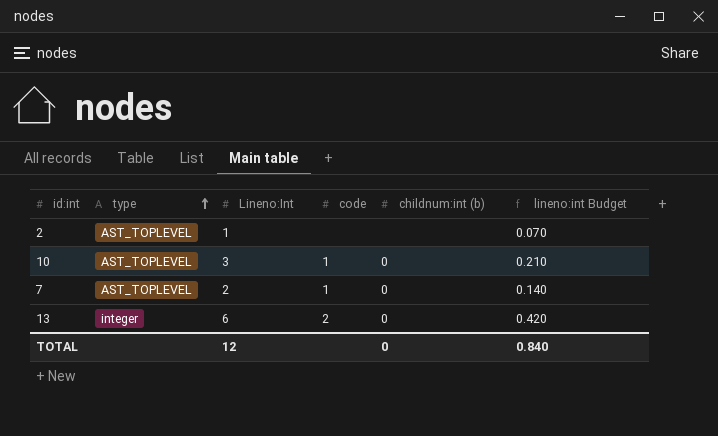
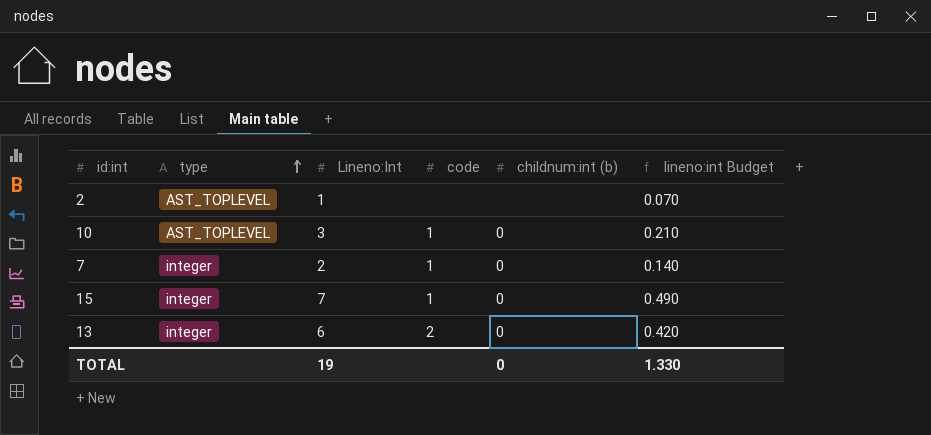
7 | type: AST_TOPLEVEL -> integer
row 15: none -> integer | 7 | 1 | 0 | 0.490
TOTAL | Lineno:Int: 12 -> 19
TOTAL | lineno:int Budget: 0.840 -> 1.330

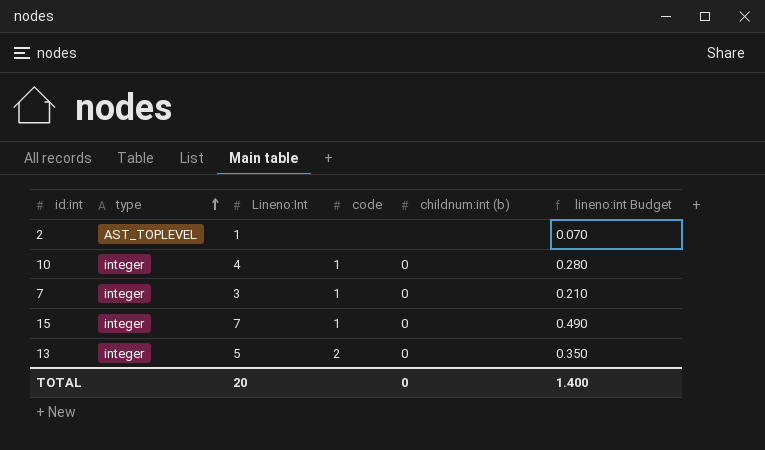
10 | type: AST_TOPLEVEL -> integer
10 | Lineno:Int: 3 -> 4
10 | lineno:int Budget: 0.210 -> 0.280
7 | Lineno:Int: 2 -> 3
7 | lineno:int Budget: 0.140 -> 0.210
13 | Lineno:Int: 6 -> 5
13 | lineno:int Budget: 0.420 -> 0.350
TOTAL | Lineno:Int: 19 -> 20
TOTAL | lineno:int Budget: 1.330 -> 1.400

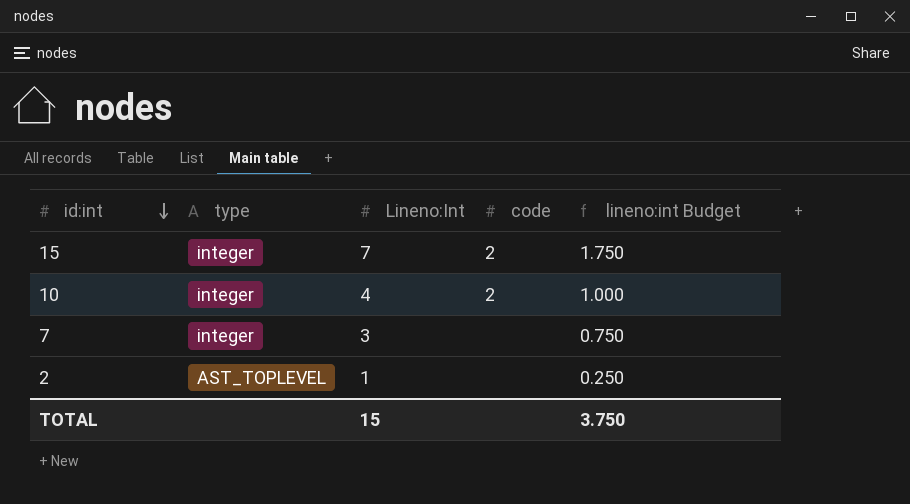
row order: type ascending -> id:int descending
column childnum:int (b) | position: 5 -> none
column lineno:int Budget | formula: [Lineno:Int] * 0.07 -> [Lineno:Int] * 0.25
row 13: integer | 5 | 2 | 0 | 0.350 -> none
15 | code: 1 -> 2
10 | code: 1 -> 2
7 | code: 1 -> none
TOTAL | Lineno:Int: 20 -> 15
TOTAL | lineno:int Budget: 1.400 -> 3.750

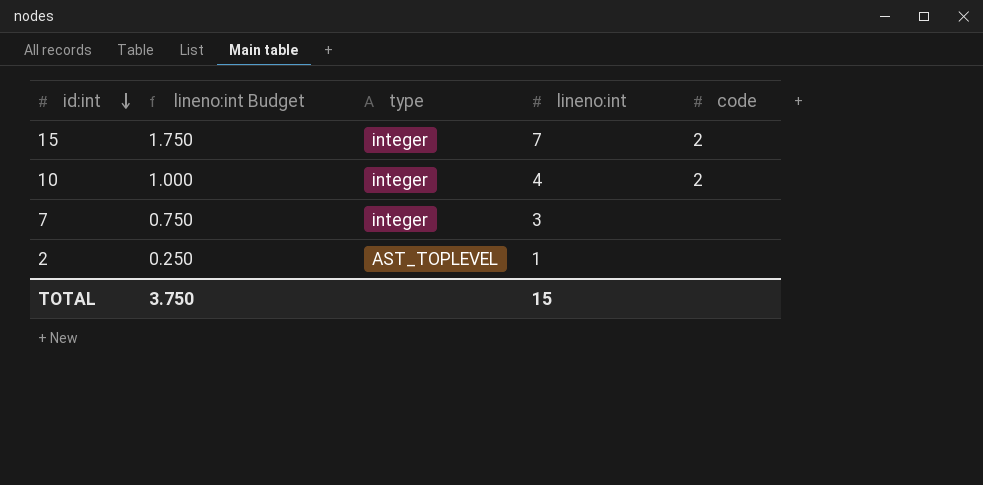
column lineno:int Budget | position: 5 -> 2
column name: Lineno:Int -> lineno:int

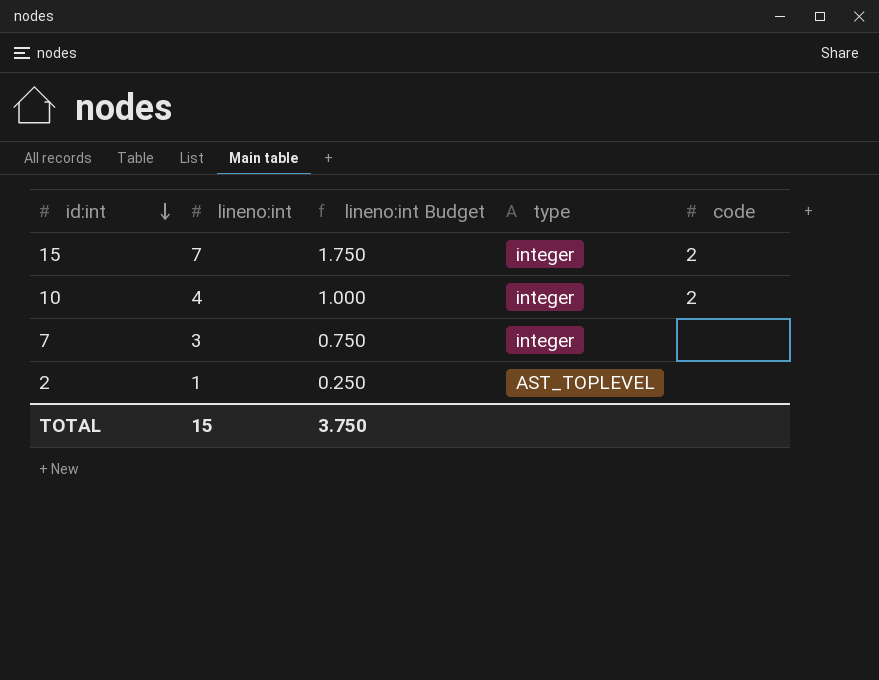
column lineno:int | position: 4 -> 2

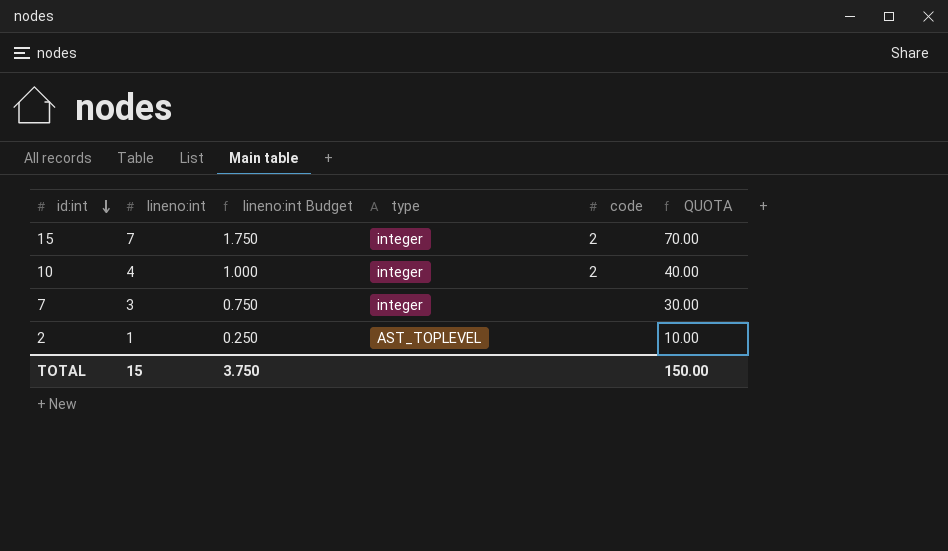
column QUOTA | formula: none -> [lineno:int] * 10

